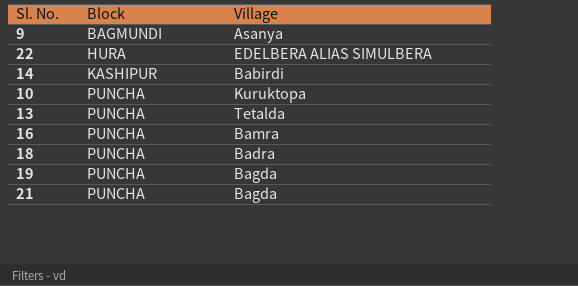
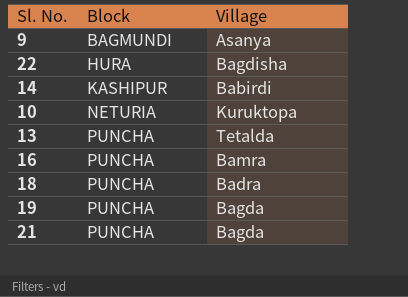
22 | Village: EDELBERA ALIAS SIMULBERA -> Bagdisha
10 | Block: PUNCHA -> NETURIA

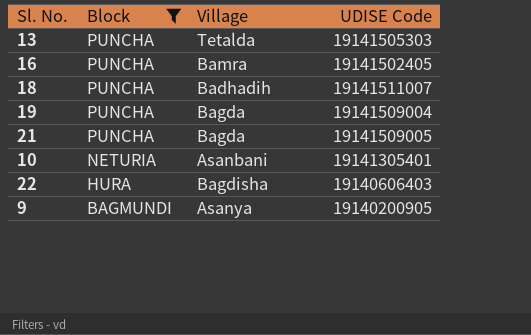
filter: none -> Block != KASHIPUR
row order: Block ascending -> Block descending
column UDISE Code | position: none -> 4
18 | Village: Badra -> Badhadih
10 | Village: Kuruktopa -> Asanbani

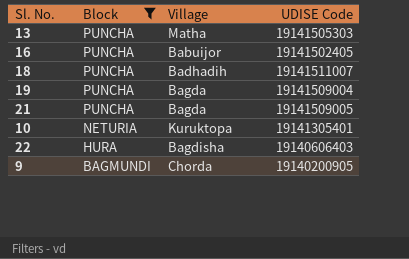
13 | Village: Tetalda -> Matha
16 | Village: Bamra -> Babuijor
10 | Village: Asanbani -> Kuruktopa
9 | Village: Asanya -> Chorda

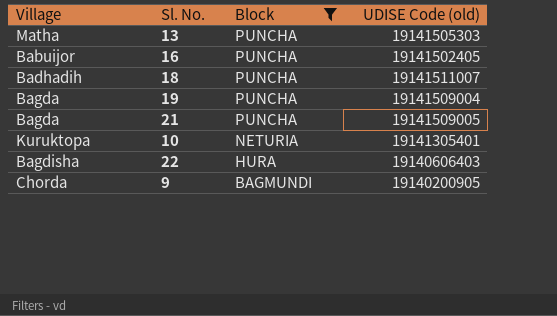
column Village | position: 3 -> 1
column name: UDISE Code -> UDISE Code (old)

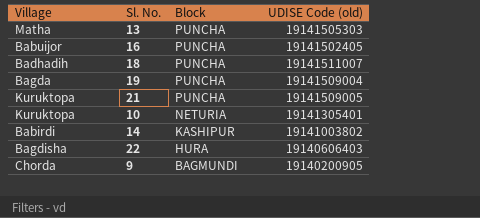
filter: Block != KASHIPUR -> none
21 | Village: Bagda -> Kuruktopa

